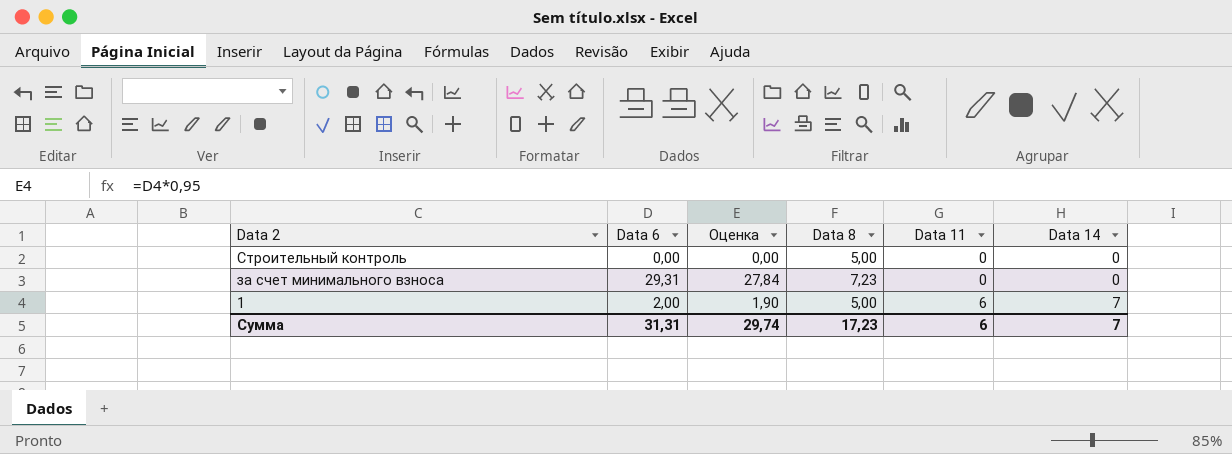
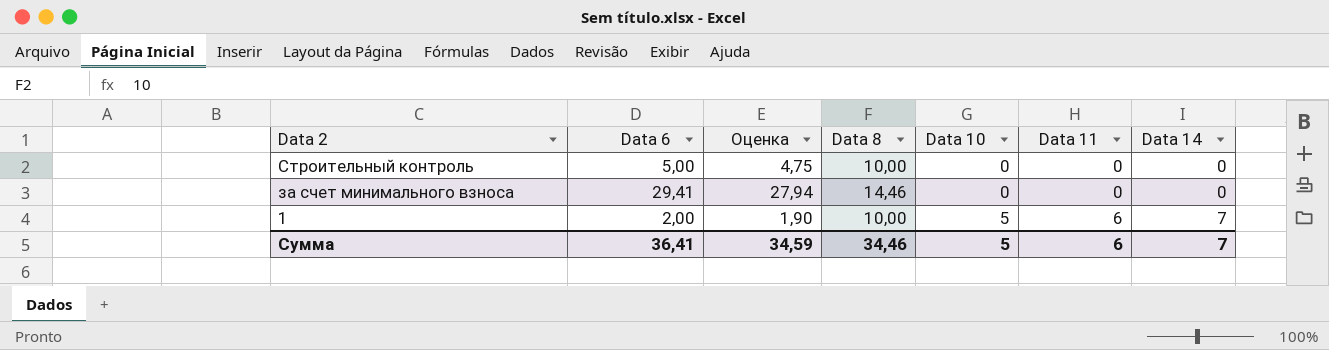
column Data 10 | position: none -> 5
Строительный контроль | Data 6: 0,00 -> 5,00
Строительный контроль | Оценка: 0,00 -> 4,75
Строительный контроль | Data 8: 5,00 -> 10,00
за счет минимального взноса | Data 6: 29,31 -> 29,41
за счет минимального взноса | Оценка: 27,84 -> 27,94
за счет минимального взноса | Data 8: 7,23 -> 14,46
1 | Data 8: 5,00 -> 10,00
Сумма | Data 6: 31,31 -> 36,41
Сумма | Оценка: 29,74 -> 34,59
Сумма | Data 8: 17,23 -> 34,46

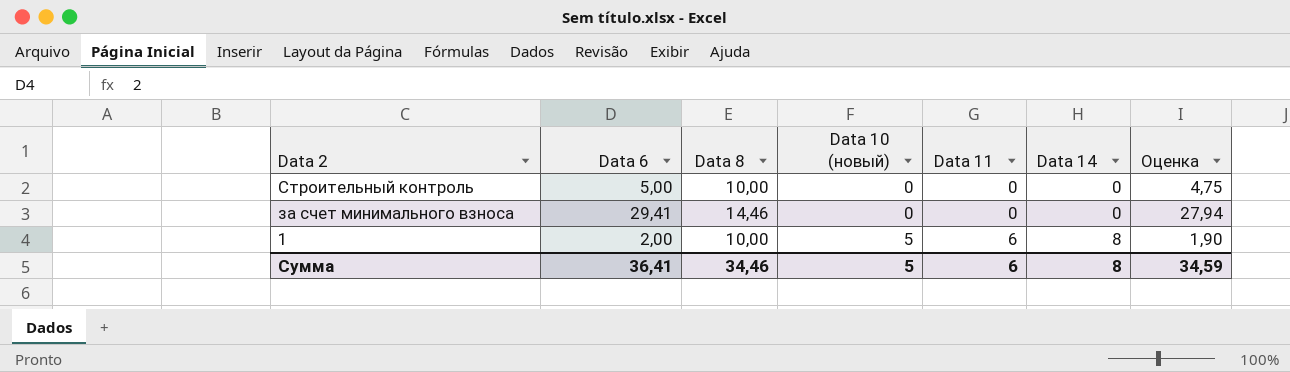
column name: Data 10 -> Data 10 (новый)
column Оценка | position: 3 -> 7
1 | Data 14: 7 -> 8
Сумма | Data 14: 7 -> 8

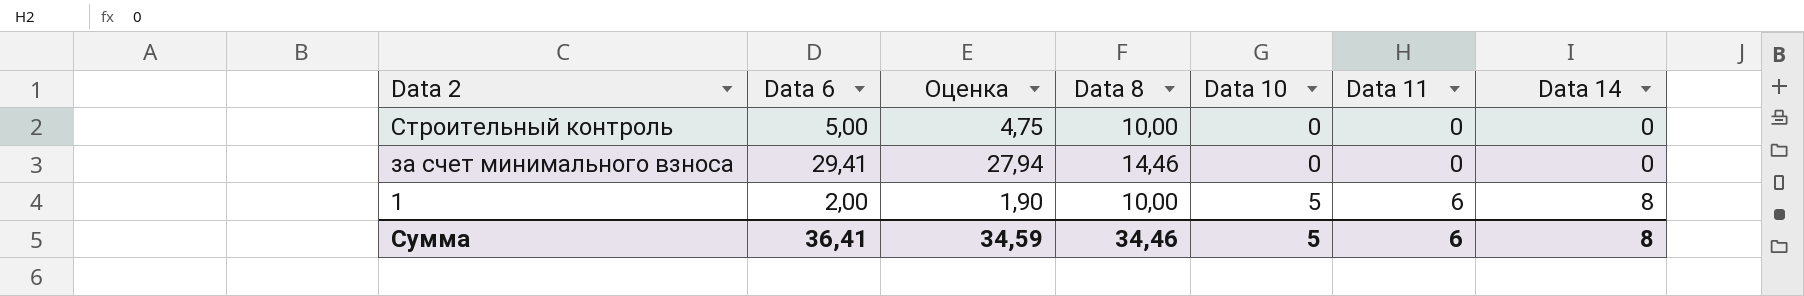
column Оценка | position: 7 -> 3
column name: Data 10 (новый) -> Data 10

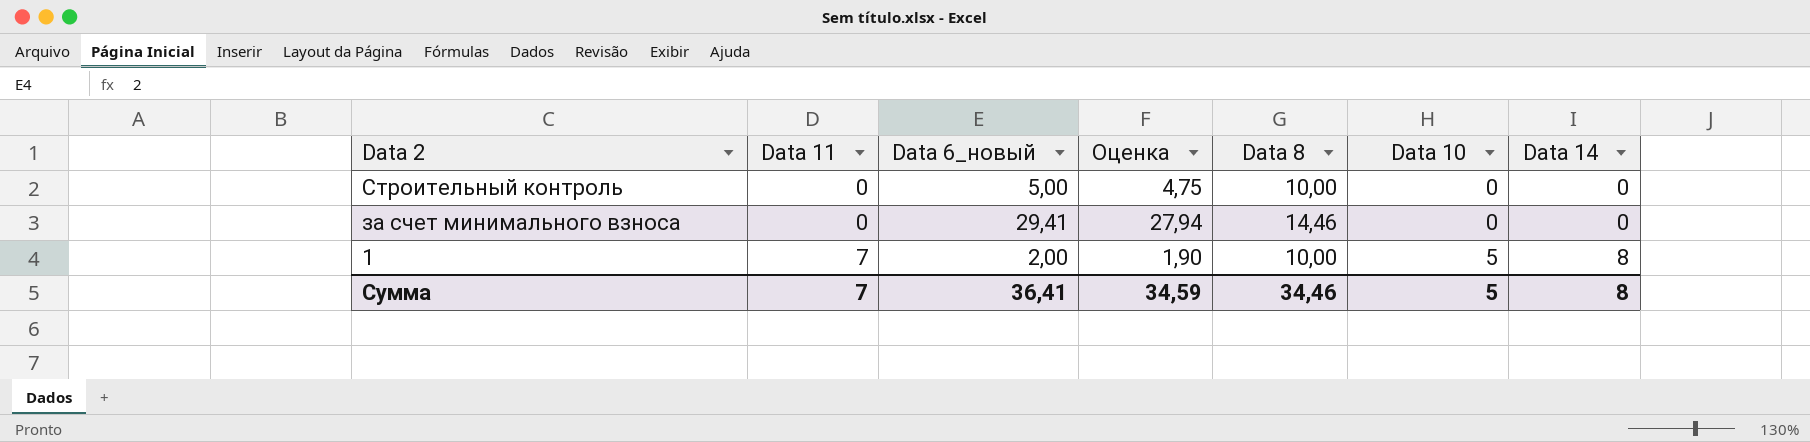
column Data 11 | position: 6 -> 2
column name: Data 6 -> Data 6_новый
1 | Data 11: 6 -> 7
Сумма | Data 11: 6 -> 7

